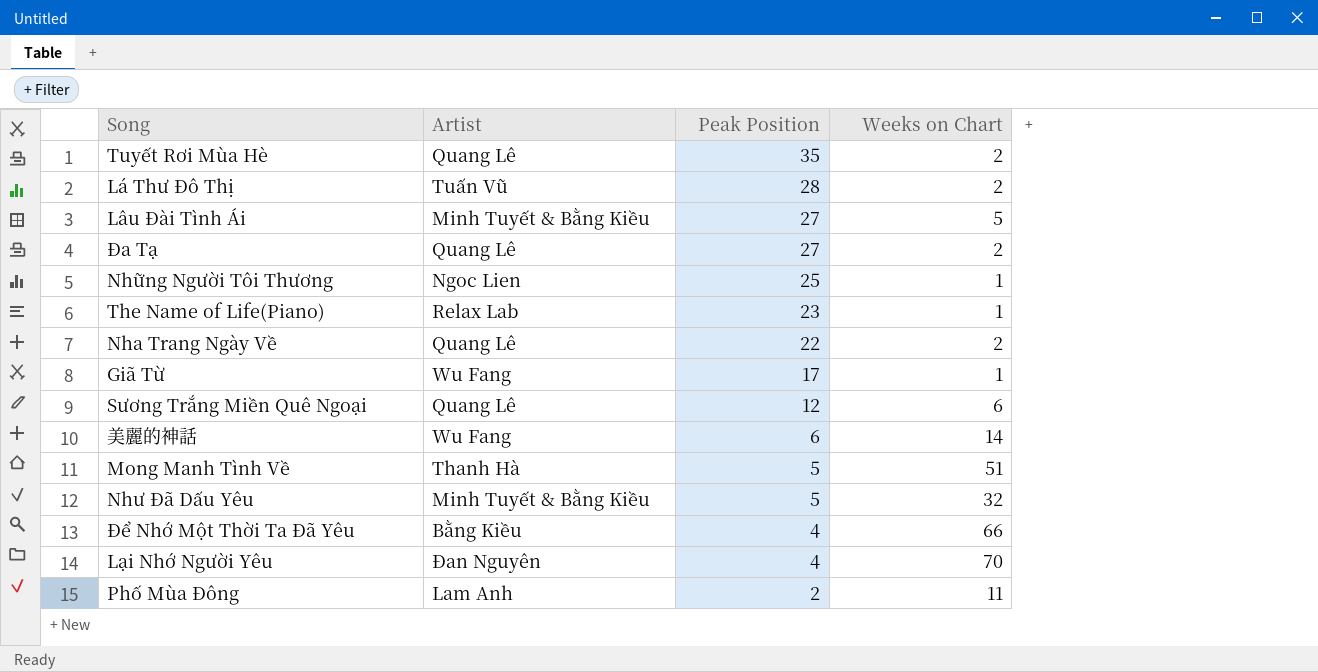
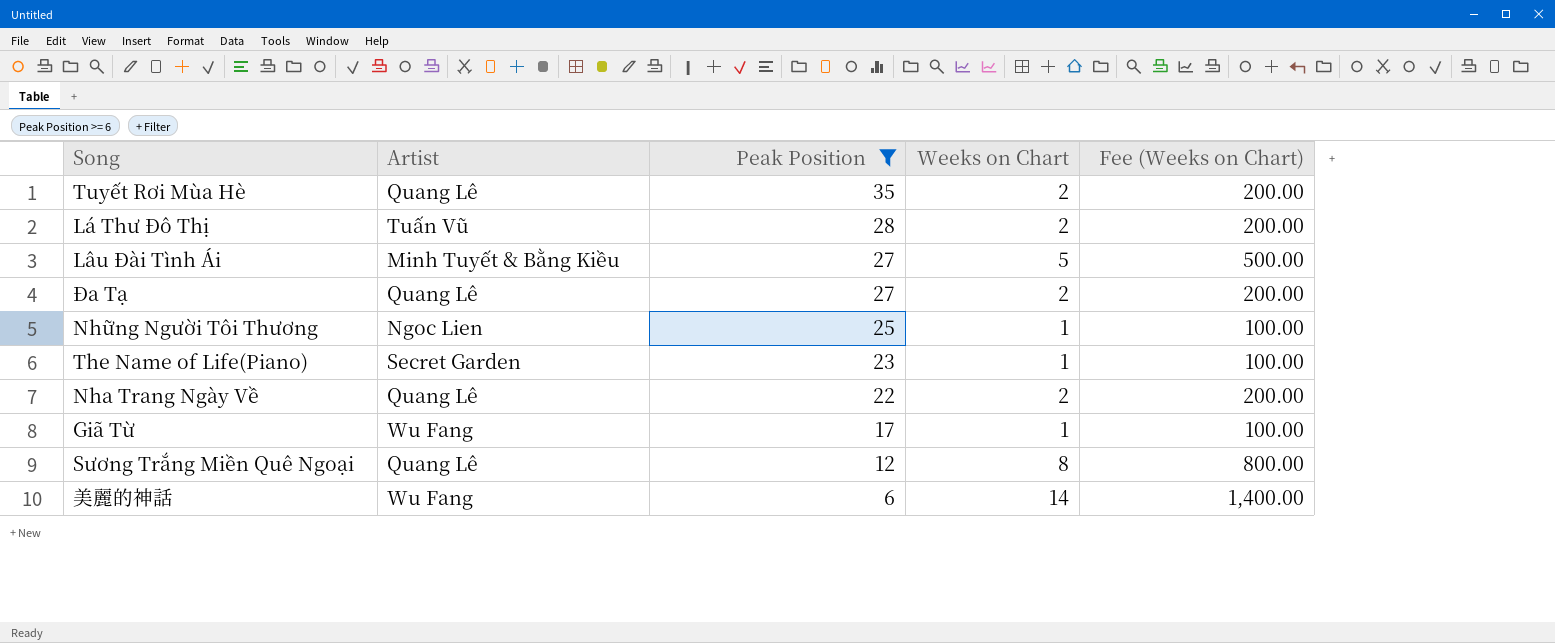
filter: none -> Peak Position >= 6
column Fee (Weeks on Chart) | formula: none -> [Weeks on Chart] * 100
The Name of Life(Piano) | Artist: Relax Lab -> Secret Garden
Sương Trắng Miền Quê Ngoại | Weeks on Chart: 6 -> 8

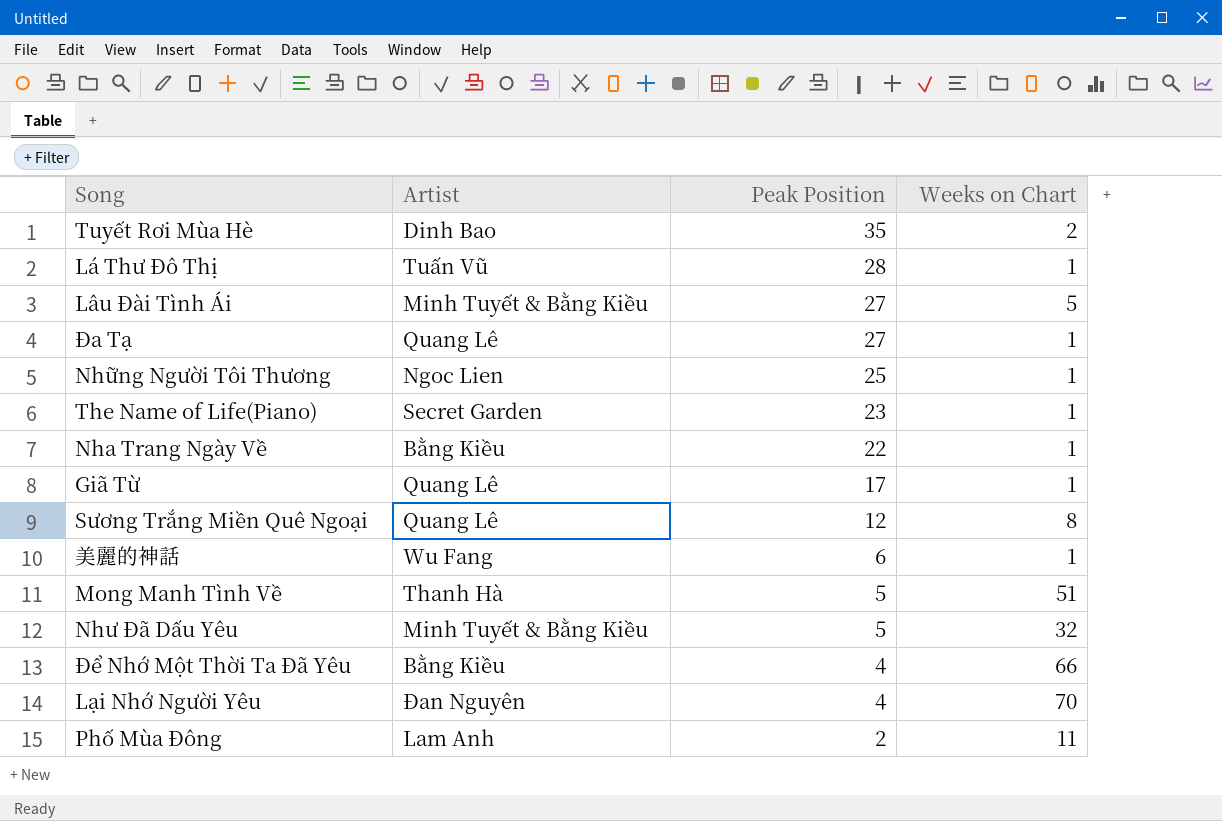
filter: Peak Position >= 6 -> none
column Fee (Weeks on Chart) | formula: [Weeks on Chart] * 100 -> none
Tuyết Rơi Mùa Hè | Artist: Quang Lê -> Dinh Bao
Lá Thư Đô Thị | Weeks on Chart: 2 -> 1
Đa Tạ | Weeks on Chart: 2 -> 1
Nha Trang Ngày Về | Artist: Quang Lê -> Bằng Kiều
Nha Trang Ngày Về | Weeks on Chart: 2 -> 1
Giã Từ | Artist: Wu Fang -> Quang Lê
美麗的神話 | Weeks on Chart: 14 -> 1

